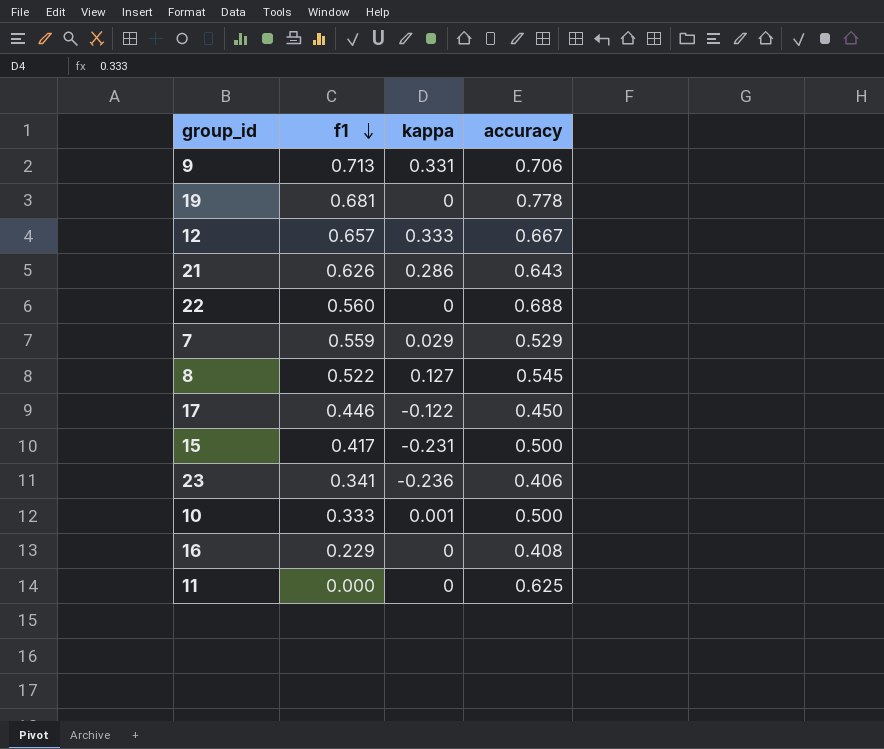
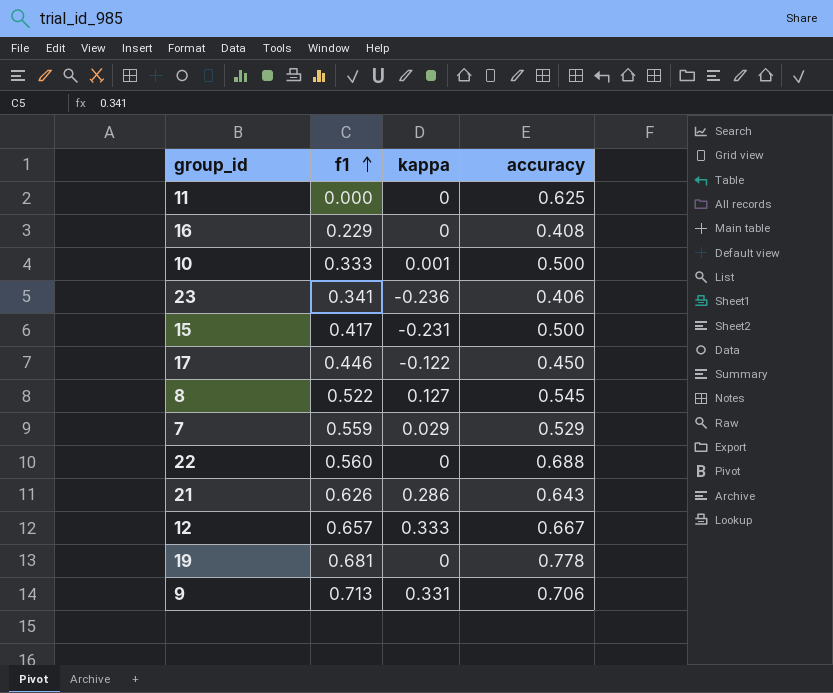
row order: f1 descending -> f1 ascending

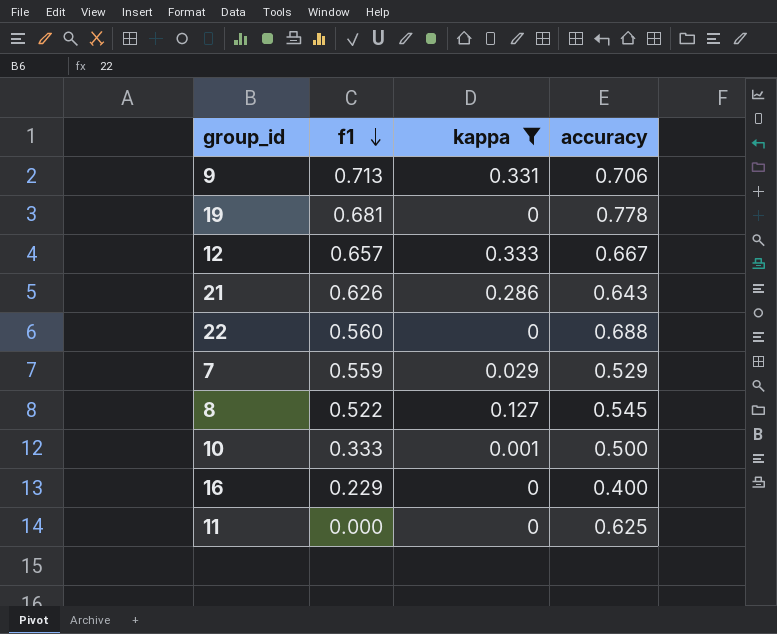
filter: none -> kappa >= 0
row order: f1 ascending -> f1 descending
16 | accuracy: 0.408 -> 0.400

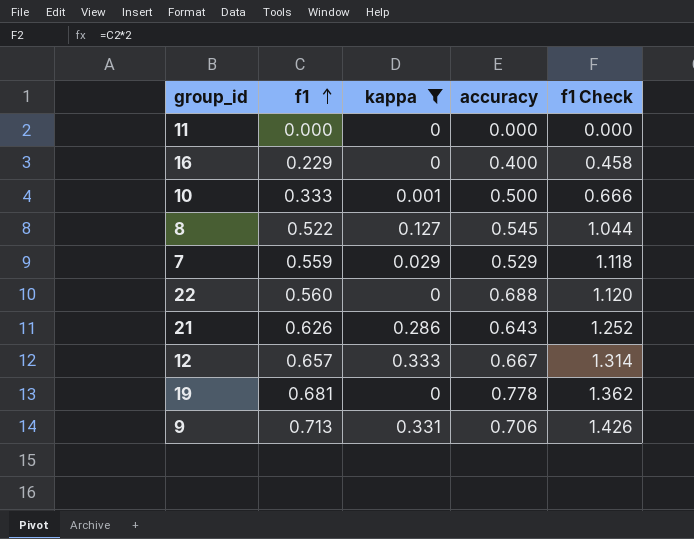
row order: f1 descending -> f1 ascending
column f1 Check | formula: none -> [f1] * 2
11 | accuracy: 0.625 -> 0.000

